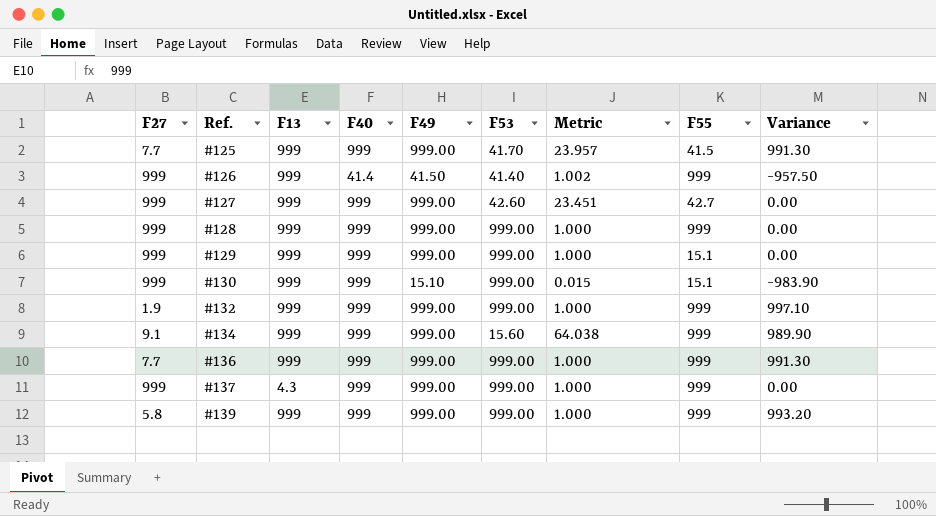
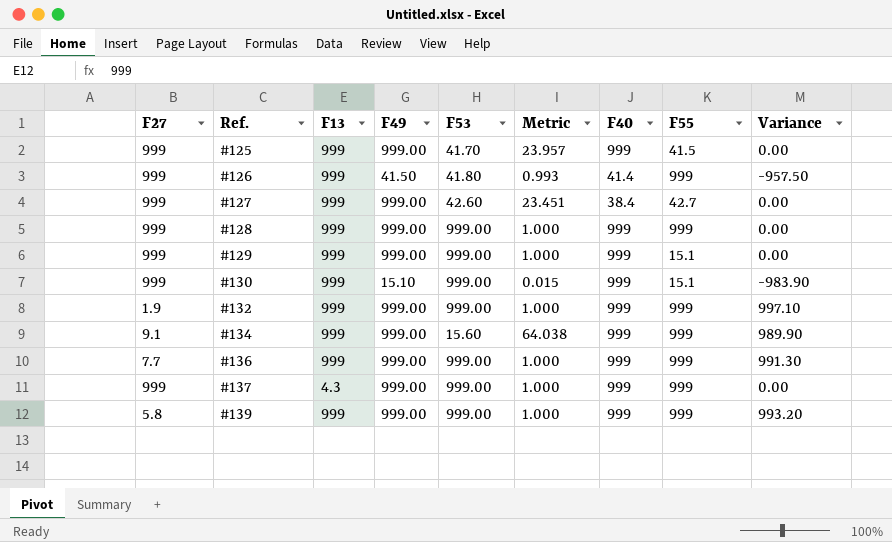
column F40 | position: 4 -> 7
#125 | F27: 7.7 -> 999
#125 | Variance: 991.30 -> 0.00
#126 | F53: 41.40 -> 41.80
#126 | Metric: 1.002 -> 0.993
#127 | F40: 999 -> 38.4

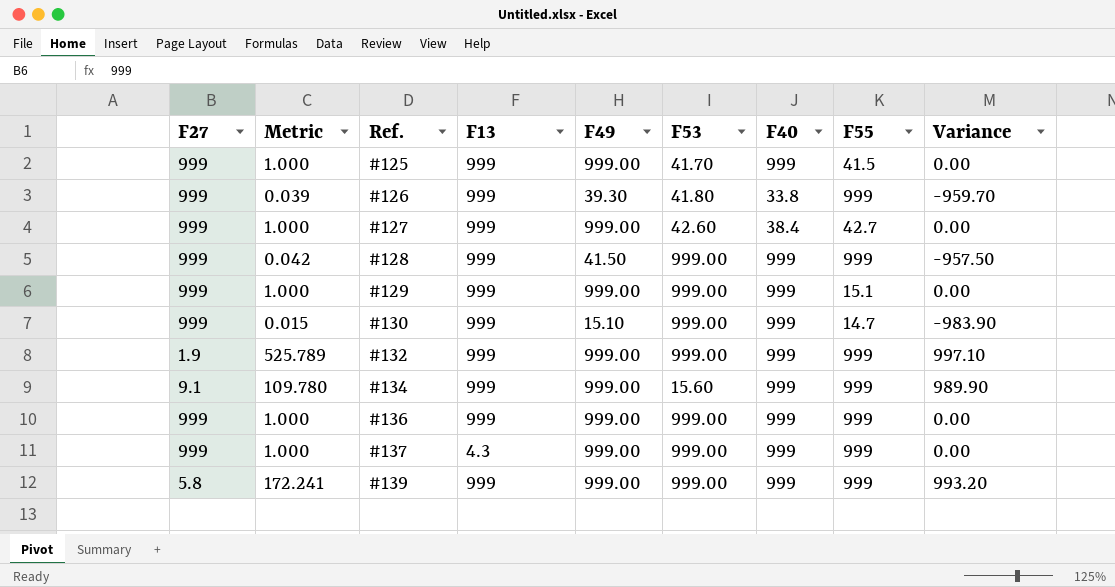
column Metric | formula: [F49] / [F53] -> [F49] / [F27]
column Metric | position: 6 -> 2
#126 | F49: 41.50 -> 39.30
#126 | F40: 41.4 -> 33.8
#126 | Variance: -957.50 -> -959.70
#128 | F49: 999.00 -> 41.50
#128 | Variance: 0.00 -> -957.50
#130 | F55: 15.1 -> 14.7
#136 | F27: 7.7 -> 999
#136 | Variance: 991.30 -> 0.00

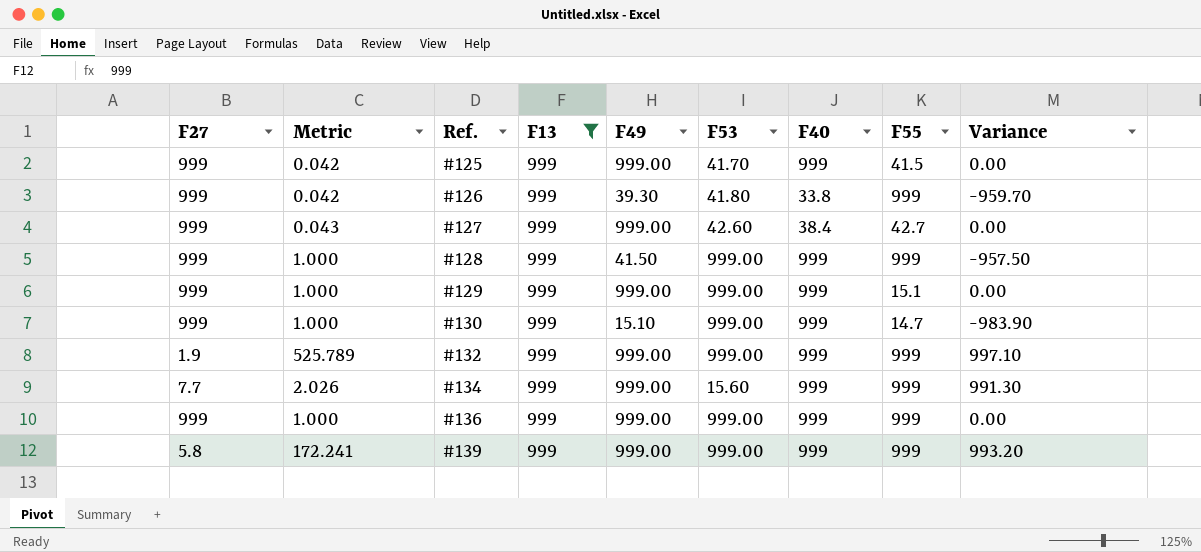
filter: none -> F13 = 999
column Metric | formula: [F49] / [F27] -> [F53] / [F27]
#134 | F27: 9.1 -> 7.7
#134 | Variance: 989.90 -> 991.30

